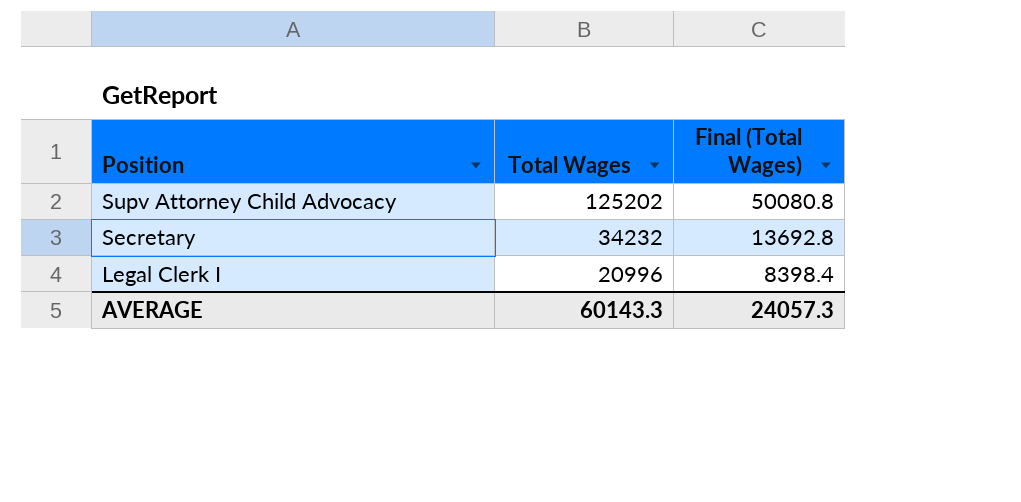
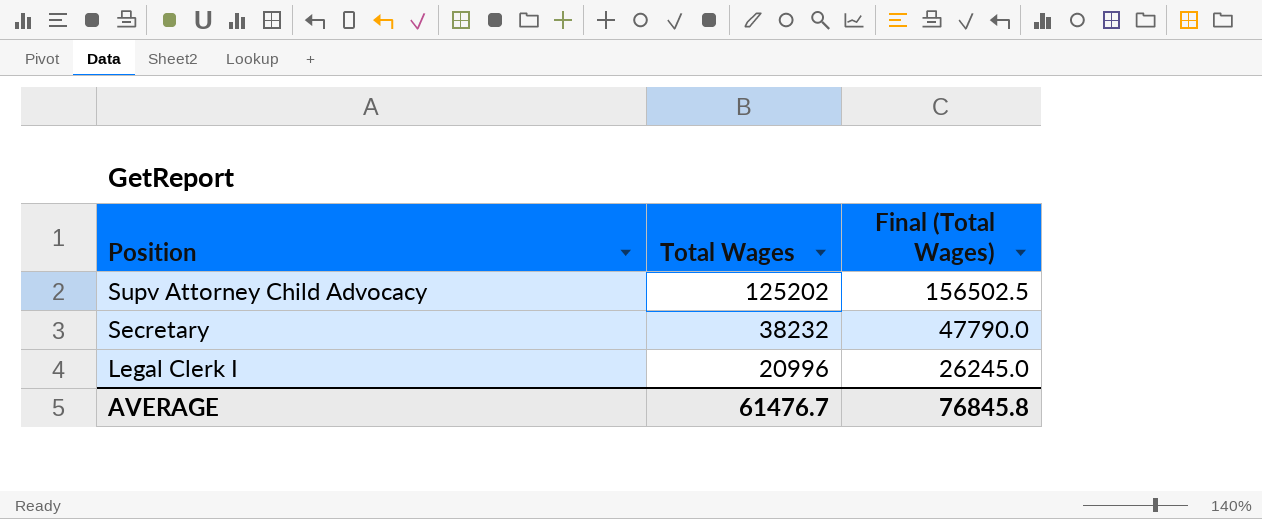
column Final (Total Wages) | formula: [Total Wages] * 0.4 -> [Total Wages] * 1.25
Secretary | Total Wages: 34232 -> 38232
AVERAGE | Total Wages: 60143.3 -> 61476.7
AVERAGE | Final (Total Wages): 24057.3 -> 76845.8

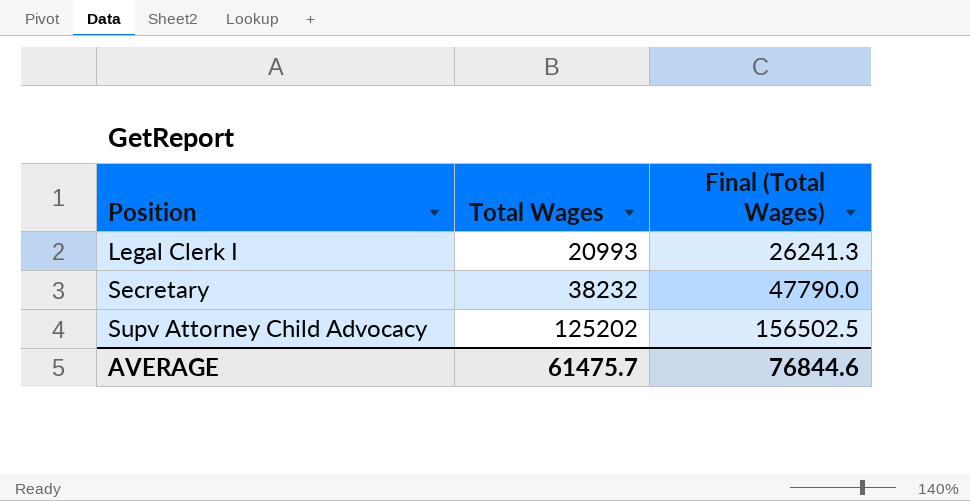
row order: Position descending -> Position ascending
Legal Clerk I | Total Wages: 20996 -> 20993
Legal Clerk I | Final (Total Wages): 26245.0 -> 26241.3
AVERAGE | Total Wages: 61476.7 -> 61475.7
AVERAGE | Final (Total Wages): 76845.8 -> 76844.6

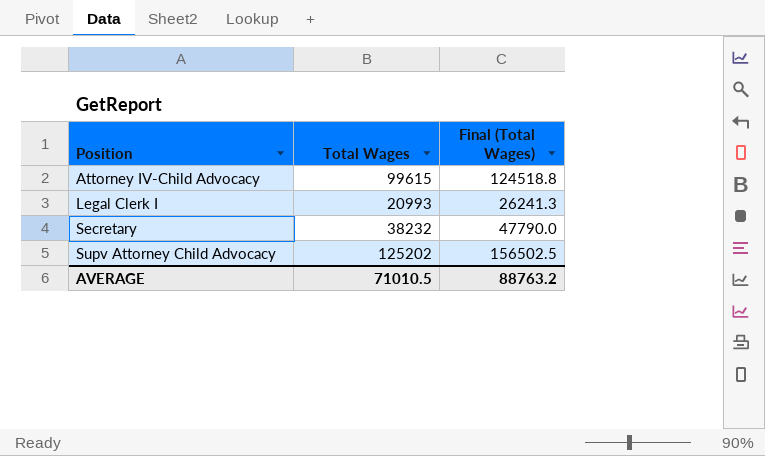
row Attorney IV-Child Advocacy: none -> 99615 | 124518.8
AVERAGE | Total Wages: 61475.7 -> 71010.5
AVERAGE | Final (Total Wages): 76844.6 -> 88763.2

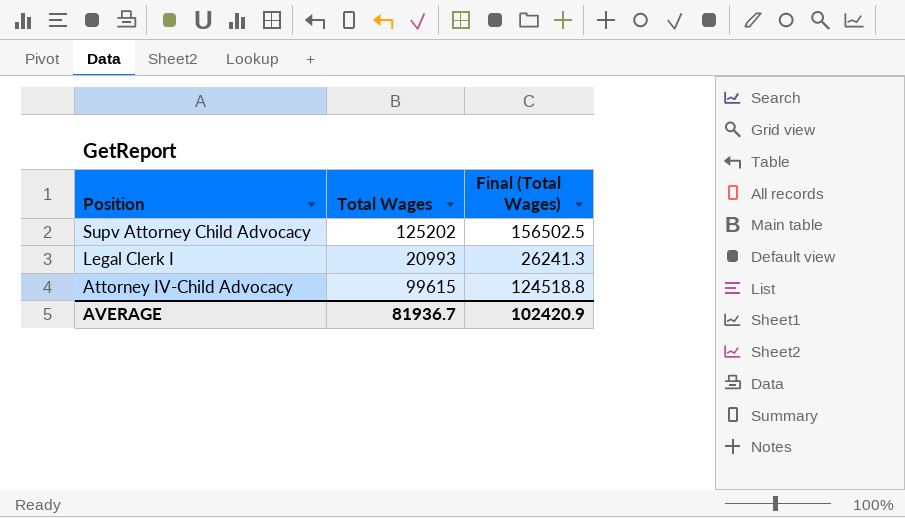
row order: Position ascending -> Position descending
row Secretary: 38232 | 47790.0 -> none
AVERAGE | Total Wages: 71010.5 -> 81936.7
AVERAGE | Final (Total Wages): 88763.2 -> 102420.9

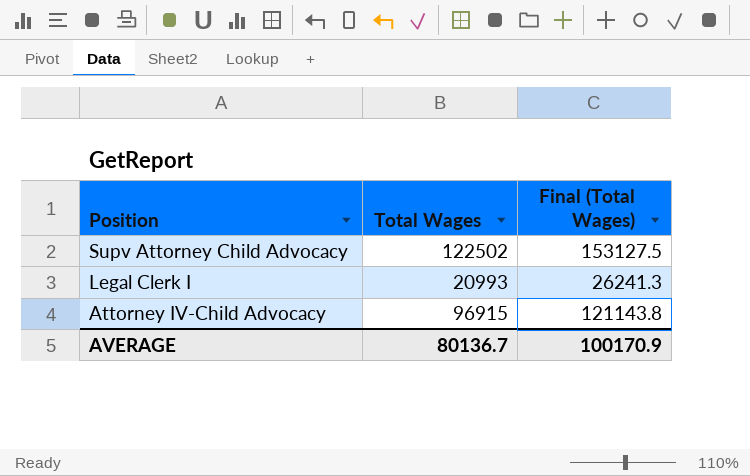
Supv Attorney Child Advocacy | Total Wages: 125202 -> 122502
Supv Attorney Child Advocacy | Final (Total Wages): 156502.5 -> 153127.5
Attorney IV-Child Advocacy | Total Wages: 99615 -> 96915
Attorney IV-Child Advocacy | Final (Total Wages): 124518.8 -> 121143.8
AVERAGE | Total Wages: 81936.7 -> 80136.7
AVERAGE | Final (Total Wages): 102420.9 -> 100170.9

